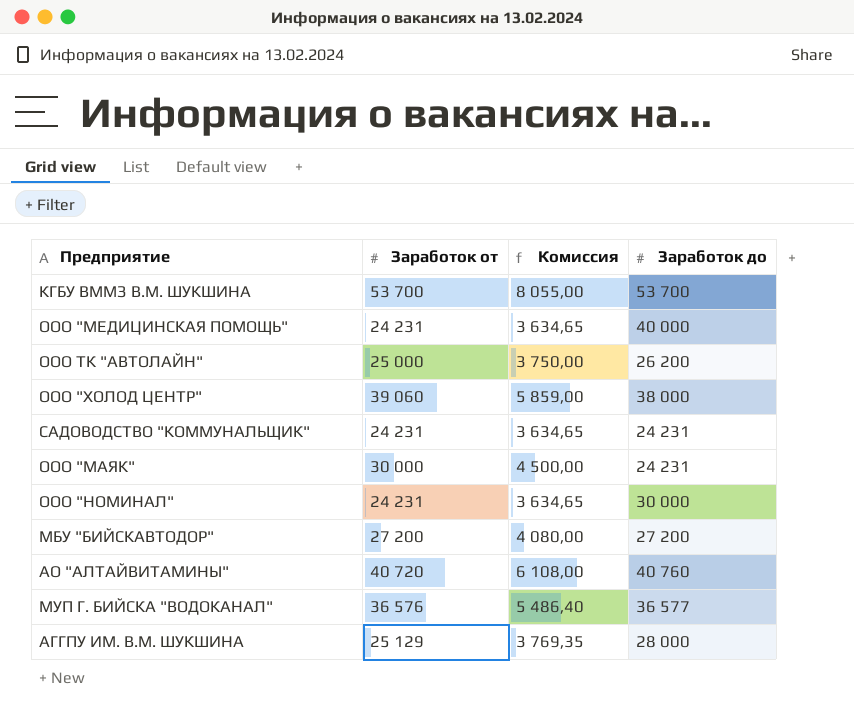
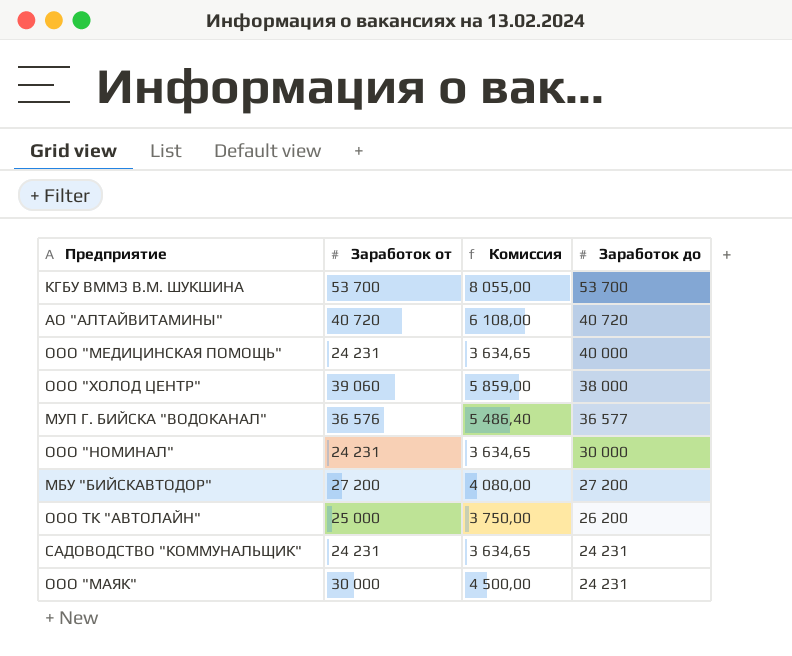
row order: none -> Заработок до descending
row АГГПУ ИМ. В.М. ШУКШИНА: 25 129 | 3 769,35 | 28 000 -> none
АО "АЛТАЙВИТАМИНЫ" | Заработок до: 40 760 -> 40 720

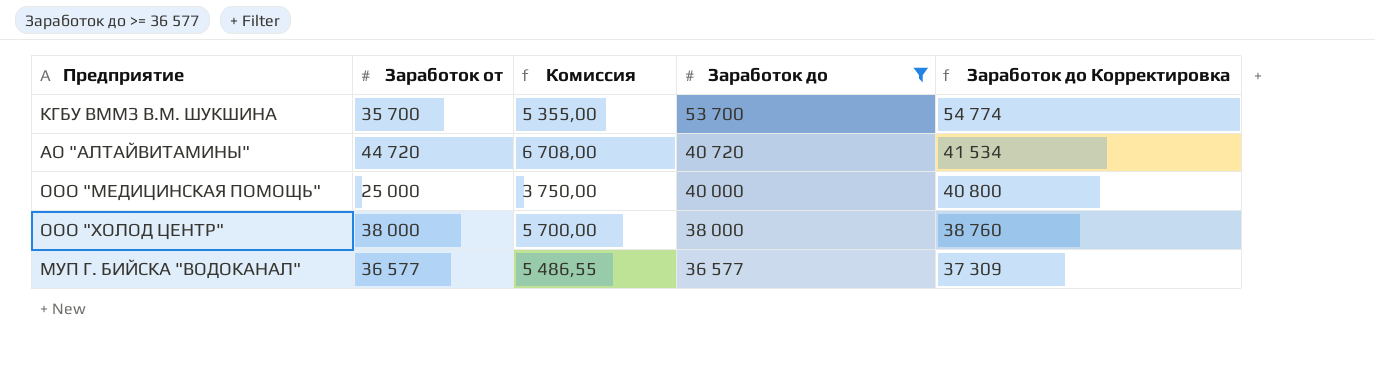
filter: none -> Заработок до >= 36 577
column Заработок до Корректировка | formula: none -> [Заработок до] * 1,02
КГБУ ВММЗ В.М. ШУКШИНА | Заработок от: 53 700 -> 35 700
КГБУ ВММЗ В.М. ШУКШИНА | Комиссия: 8 055,00 -> 5 355,00
АО "АЛТАЙВИТАМИНЫ" | Заработок от: 40 720 -> 44 720
АО "АЛТАЙВИТАМИНЫ" | Комиссия: 6 108,00 -> 6 708,00
ООО "МЕДИЦИНСКАЯ ПОМОЩЬ" | Заработок от: 24 231 -> 25 000
ООО "МЕДИЦИНСКАЯ ПОМОЩЬ" | Комиссия: 3 634,65 -> 3 750,00
ООО "ХОЛОД ЦЕНТР" | Заработок от: 39 060 -> 38 000
ООО "ХОЛОД ЦЕНТР" | Комиссия: 5 859,00 -> 5 700,00
МУП Г. БИЙСКА "ВОДОКАНАЛ" | Заработок от: 36 576 -> 36 577
МУП Г. БИЙСКА "ВОДОКАНАЛ" | Комиссия: 5 486,40 -> 5 486,55

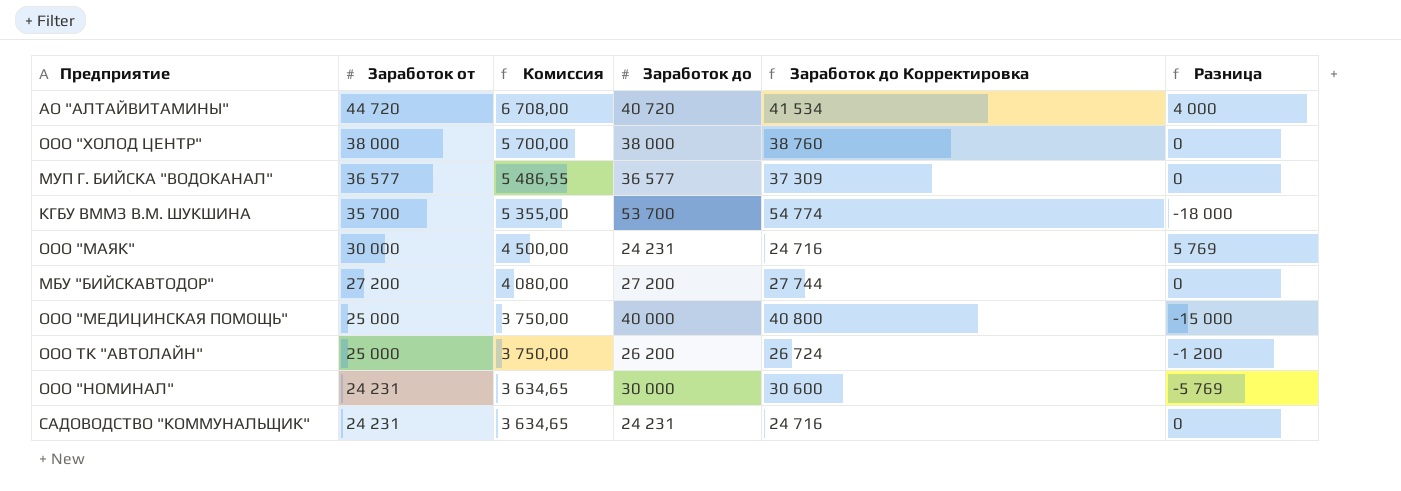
filter: Заработок до >= 36 577 -> none
row order: Заработок до descending -> Заработок от descending
column Разница | formula: none -> [Заработок от] - [Заработок до]

